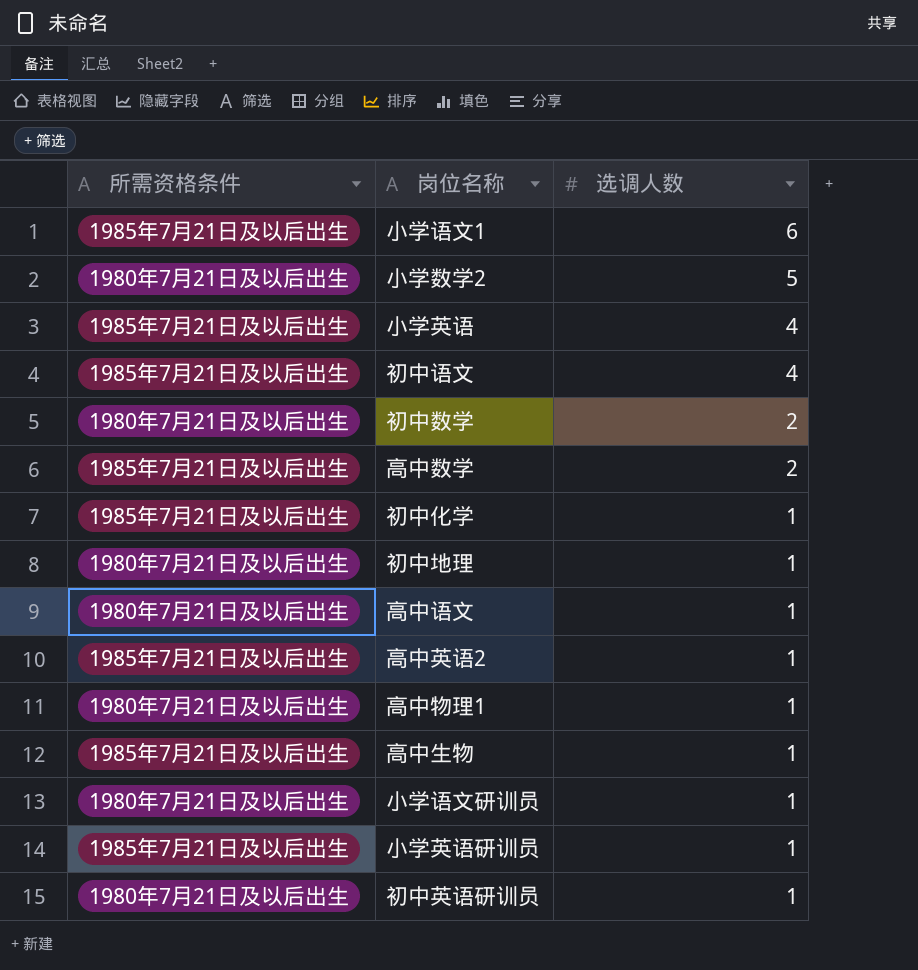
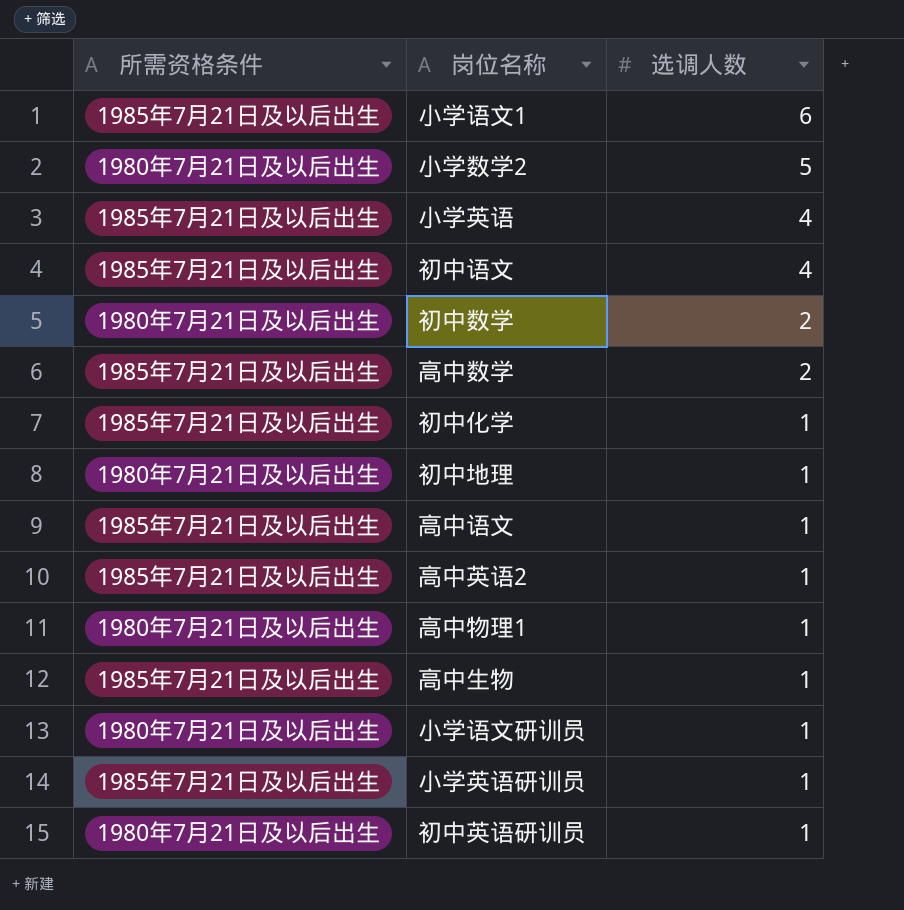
高中语文 | 所需资格条件: 1980年7月21日及以后出生 -> 1985年7月21日及以后出生

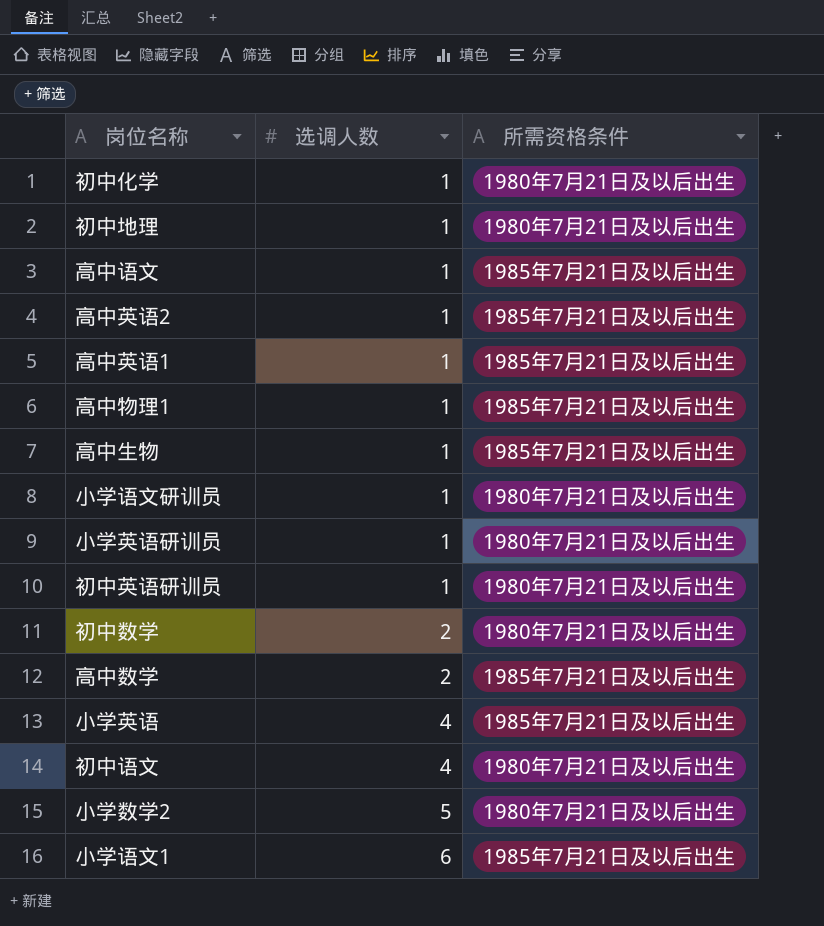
row order: 选调人数 descending -> 选调人数 ascending
column 所需资格条件 | position: 1 -> 3
初中化学 | 所需资格条件: 1985年7月21日及以后出生 -> 1980年7月21日及以后出生
row 高中英语1: none -> 1 | 1985年7月21日及以后出生
高中物理1 | 所需资格条件: 1980年7月21日及以后出生 -> 1985年7月21日及以后出生
小学英语研训员 | 所需资格条件: 1985年7月21日及以后出生 -> 1980年7月21日及以后出生
初中语文 | 所需资格条件: 1985年7月21日及以后出生 -> 1980年7月21日及以后出生

